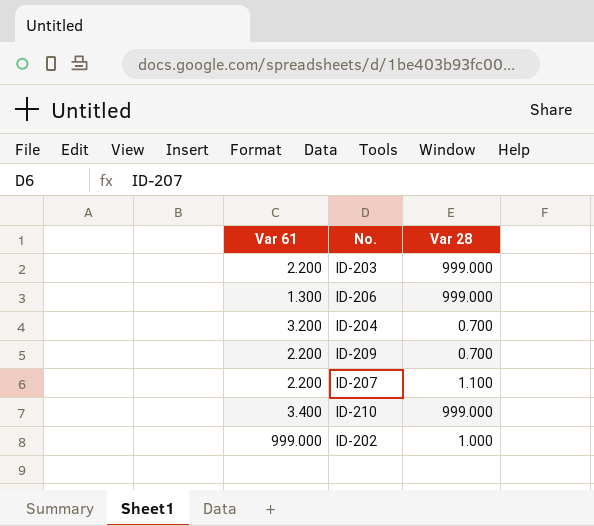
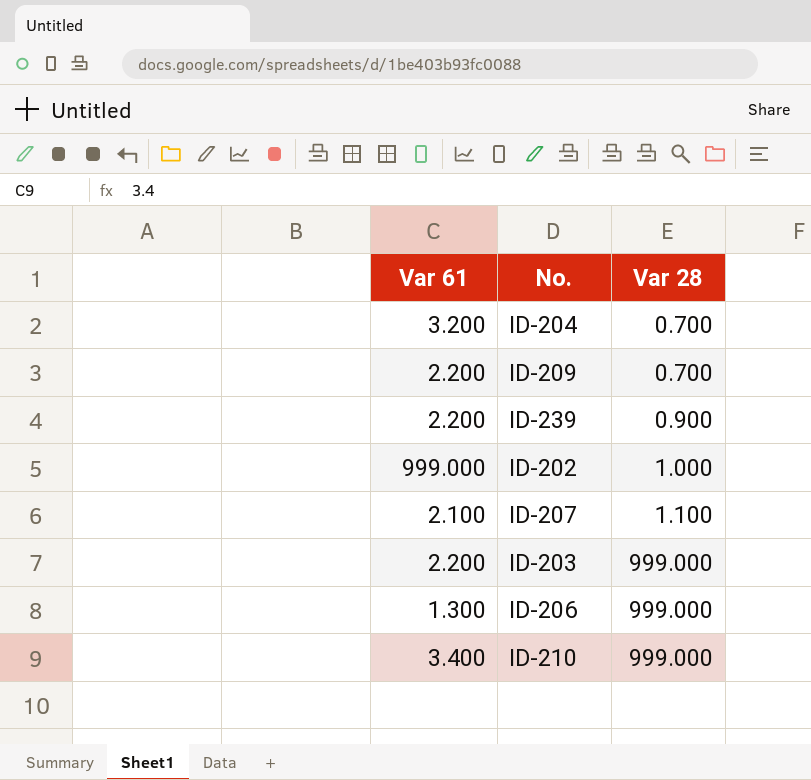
row order: none -> Var 28 ascending
row ID-239: none -> 2.200 | 0.900
ID-207 | Var 61: 2.200 -> 2.100

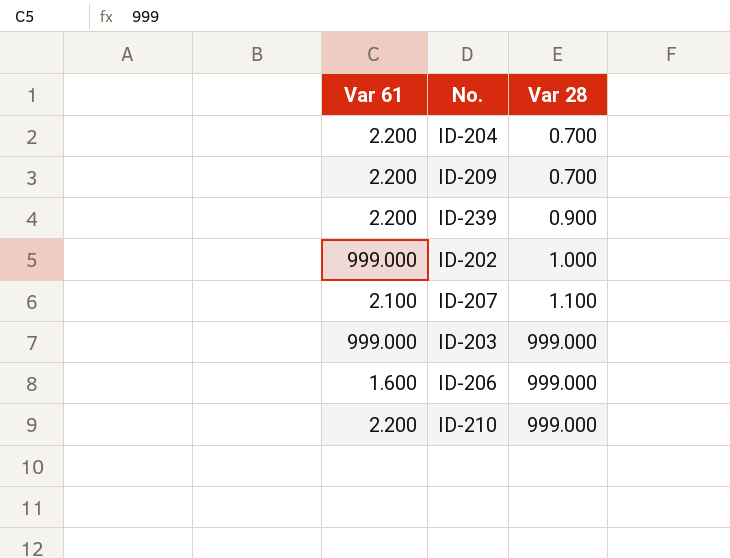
ID-204 | Var 61: 3.200 -> 2.200
ID-203 | Var 61: 2.200 -> 999.000
ID-206 | Var 61: 1.300 -> 1.600
ID-210 | Var 61: 3.400 -> 2.200

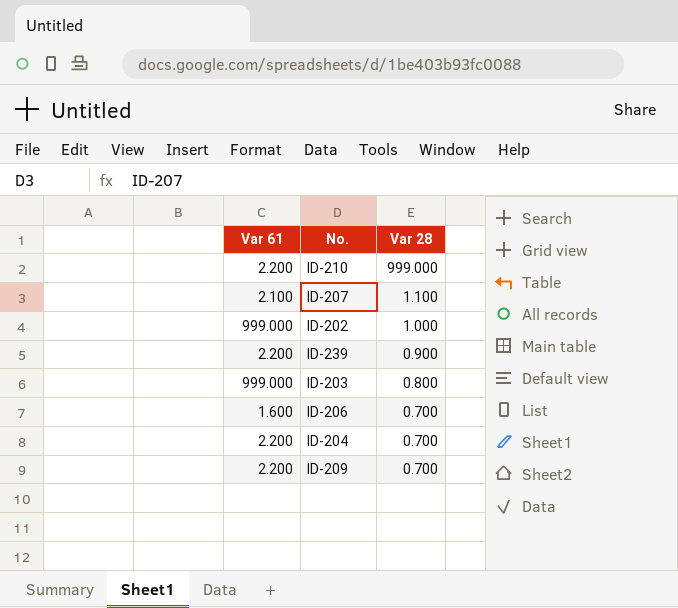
row order: Var 28 ascending -> Var 28 descending
ID-203 | Var 28: 999.000 -> 0.800
ID-206 | Var 28: 999.000 -> 0.700

